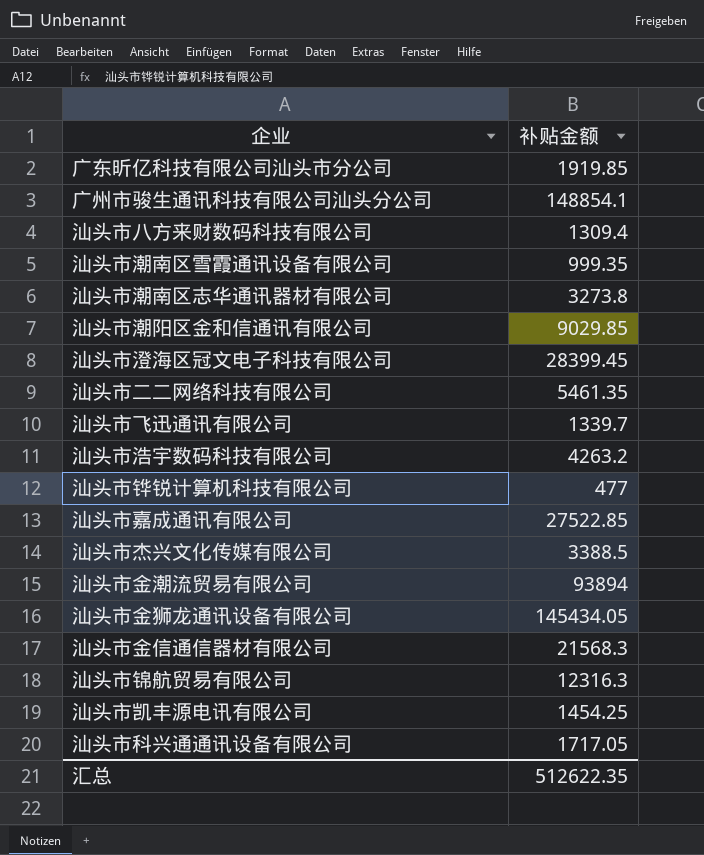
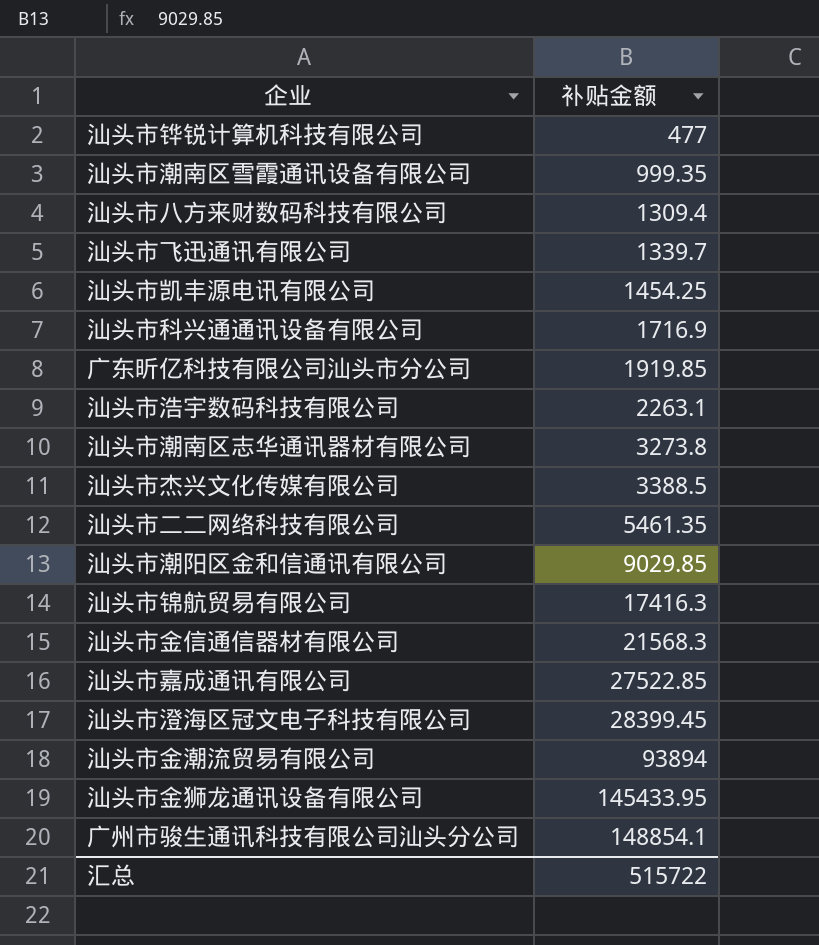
row order: none -> 补贴金额 ascending
汕头市科兴通通讯设备有限公司 | 补贴金额: 1717.05 -> 1716.9
汕头市浩宇数码科技有限公司 | 补贴金额: 4263.2 -> 2263.1
汕头市锦航贸易有限公司 | 补贴金额: 12316.3 -> 17416.3
汕头市金狮龙通讯设备有限公司 | 补贴金额: 145434.05 -> 145433.95
汇总 | 补贴金额: 512622.35 -> 515722

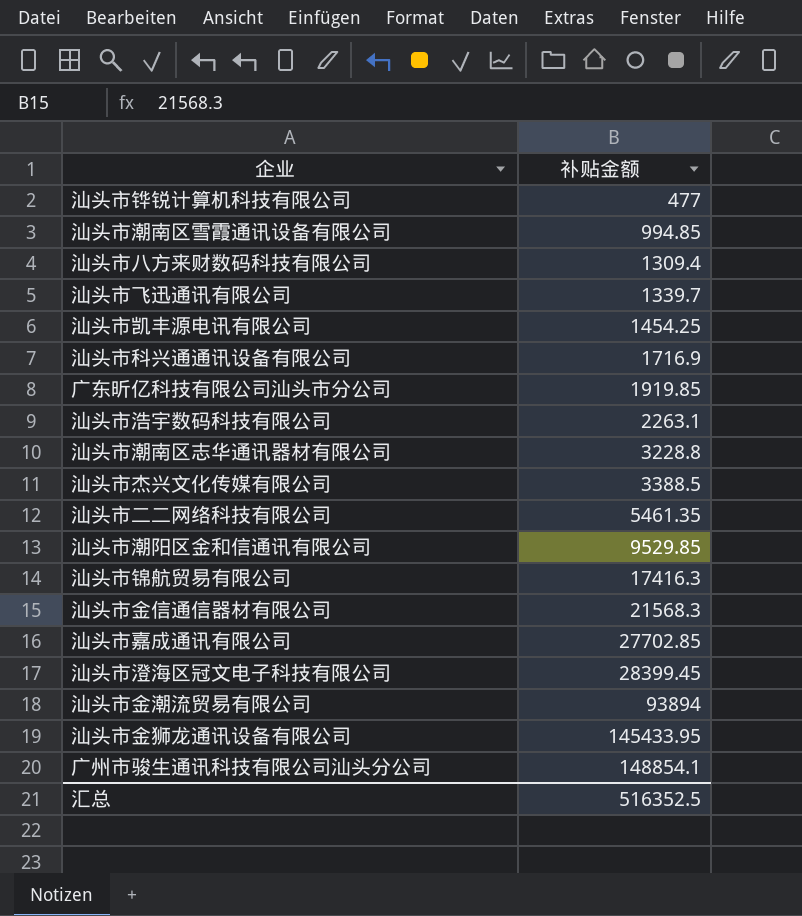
汕头市潮南区雪霞通讯设备有限公司 | 补贴金额: 999.35 -> 994.85
汕头市潮南区志华通讯器材有限公司 | 补贴金额: 3273.8 -> 3228.8
汕头市潮阳区金和信通讯有限公司 | 补贴金额: 9029.85 -> 9529.85
汕头市嘉成通讯有限公司 | 补贴金额: 27522.85 -> 27702.85
汇总 | 补贴金额: 515722 -> 516352.5

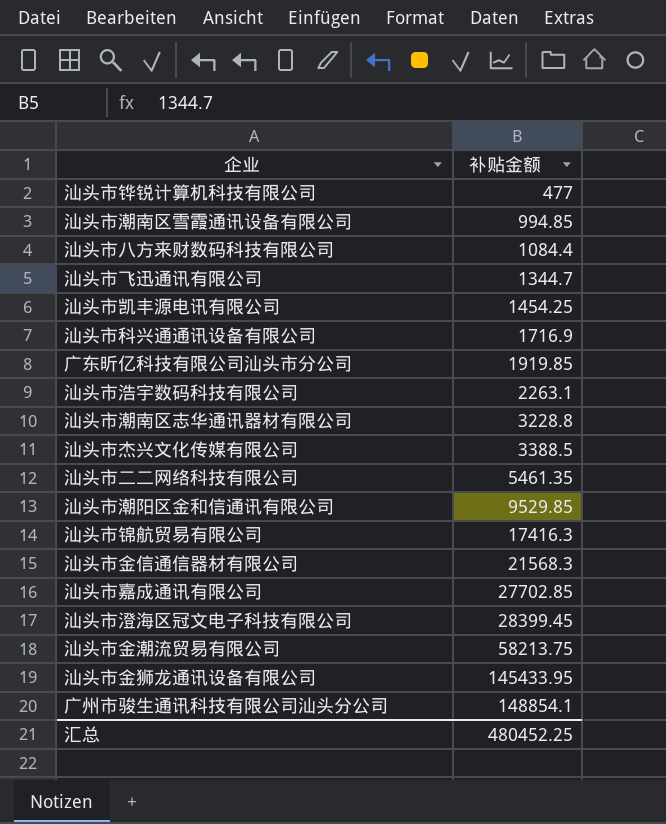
汕头市八方来财数码科技有限公司 | 补贴金额: 1309.4 -> 1084.4
汕头市飞迅通讯有限公司 | 补贴金额: 1339.7 -> 1344.7
汕头市金潮流贸易有限公司 | 补贴金额: 93894 -> 58213.75
汇总 | 补贴金额: 516352.5 -> 480452.25

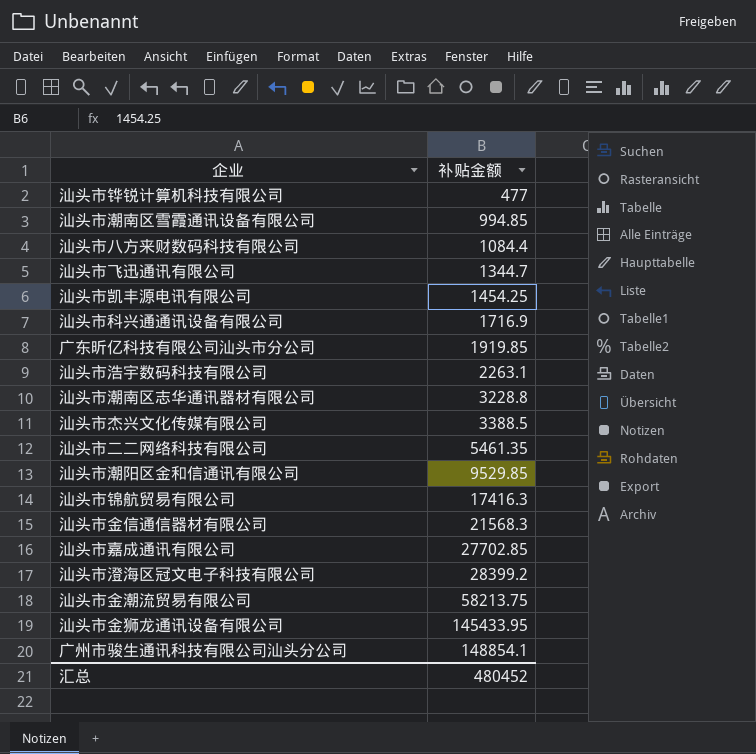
汕头市澄海区冠文电子科技有限公司 | 补贴金额: 28399.45 -> 28399.2
汇总 | 补贴金额: 480452.25 -> 480452

